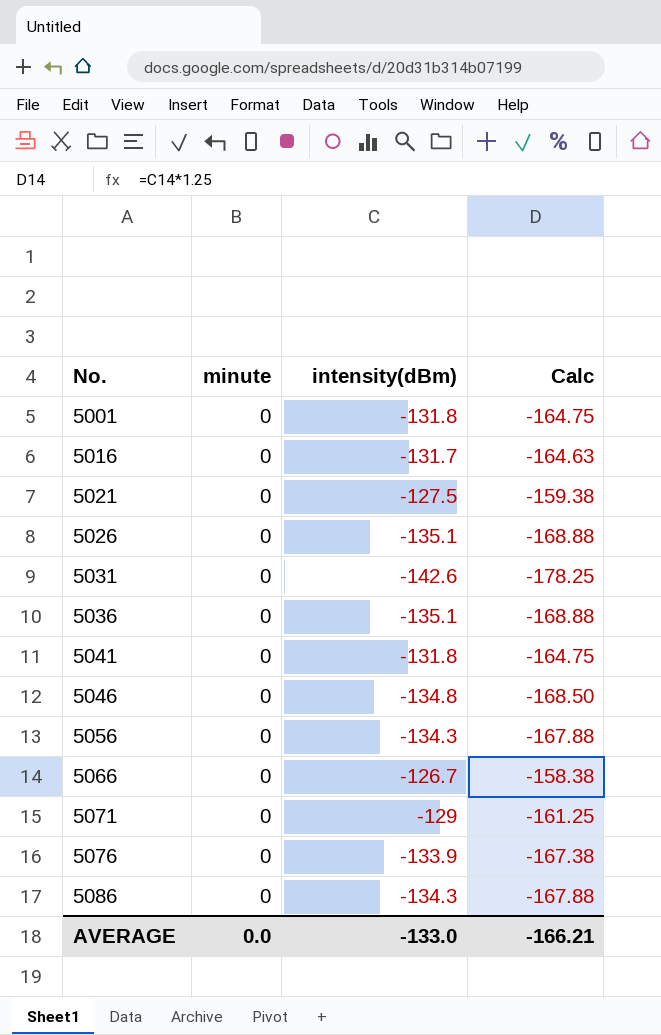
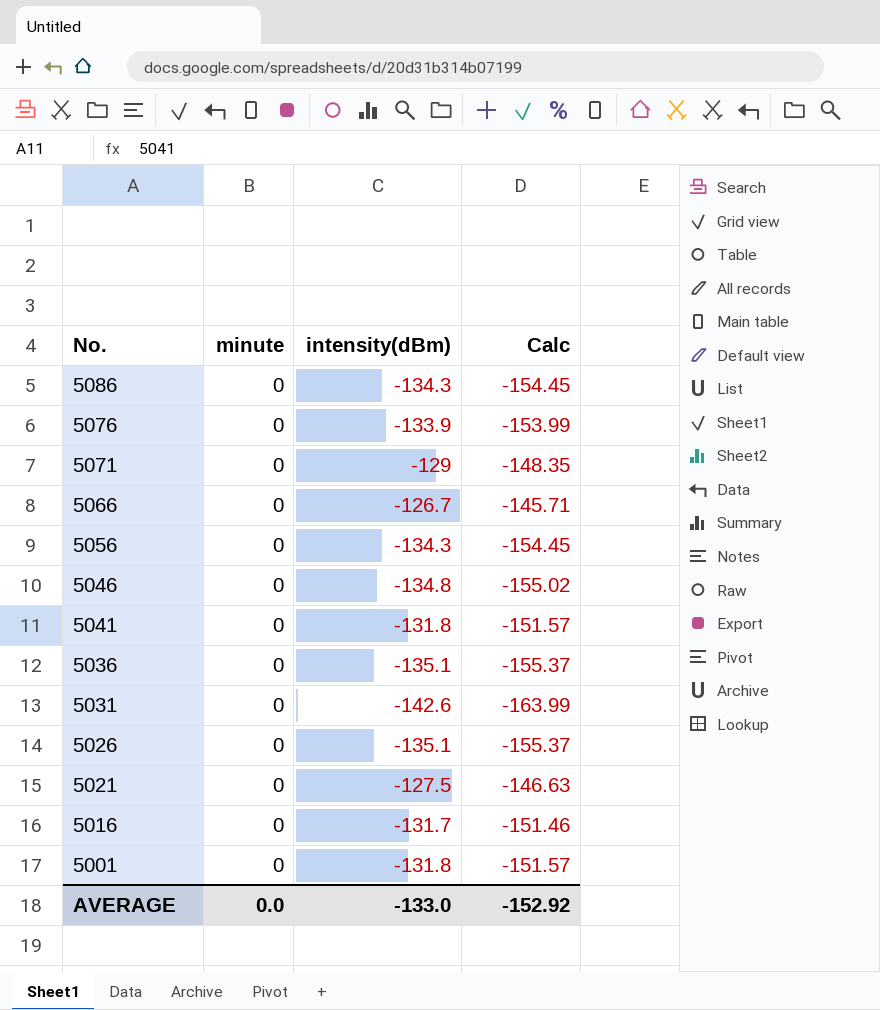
row order: No. ascending -> No. descending
column Calc | formula: [intensity(dBm)] * 1.25 -> [intensity(dBm)] * 1.15
AVERAGE | Calc: -166.21 -> -152.92

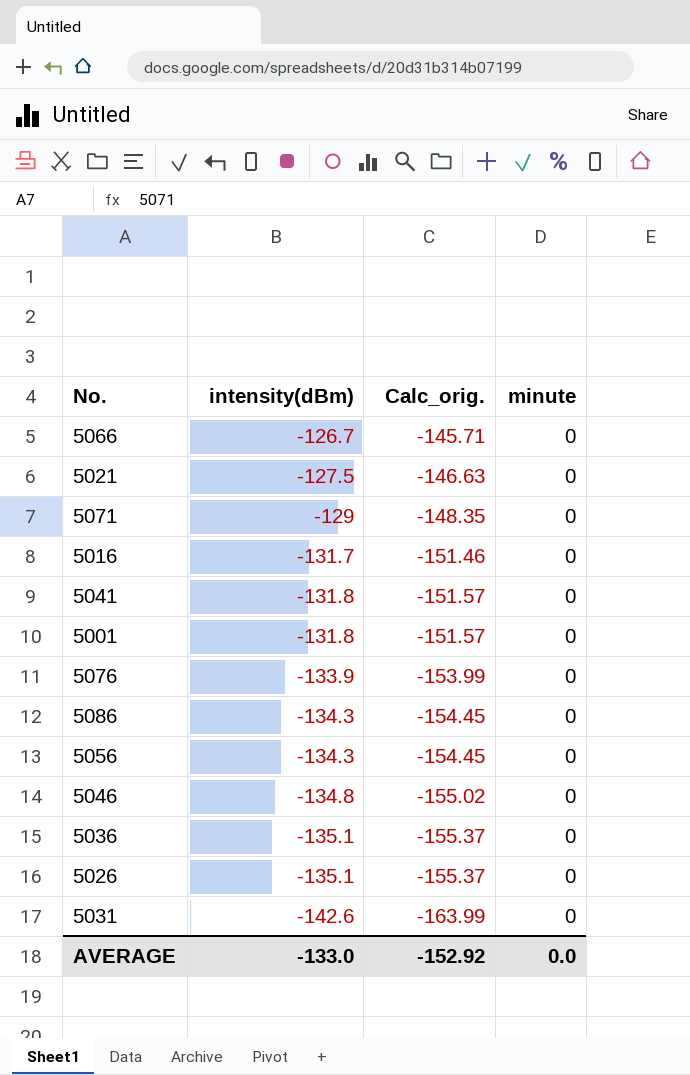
row order: No. descending -> intensity(dBm) descending
column name: Calc -> Calc_orig.
column minute | position: 2 -> 4

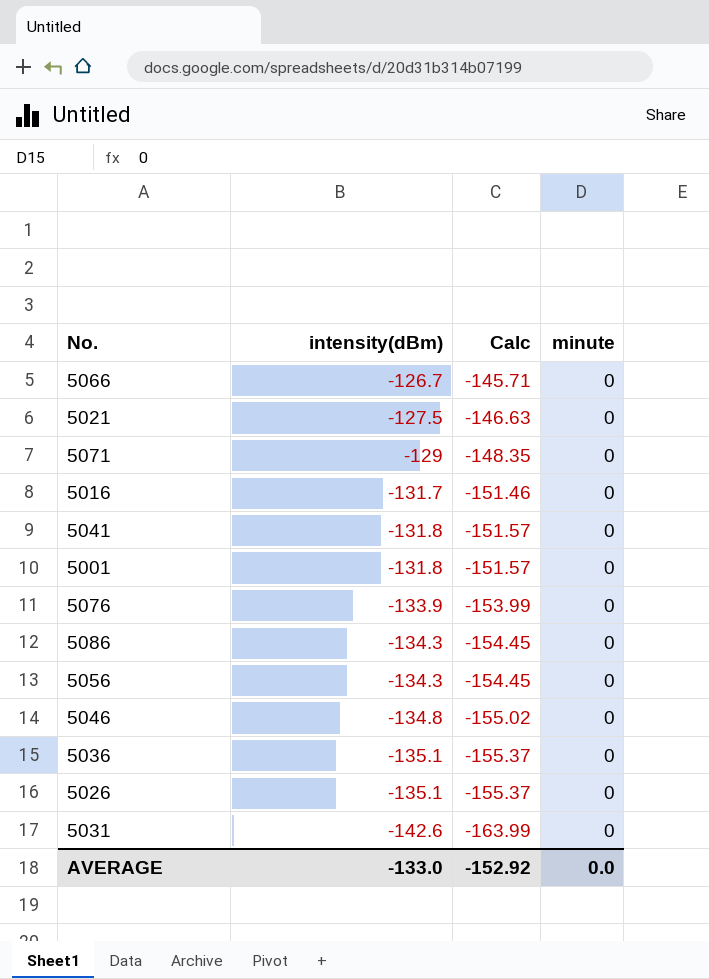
column name: Calc_orig. -> Calc

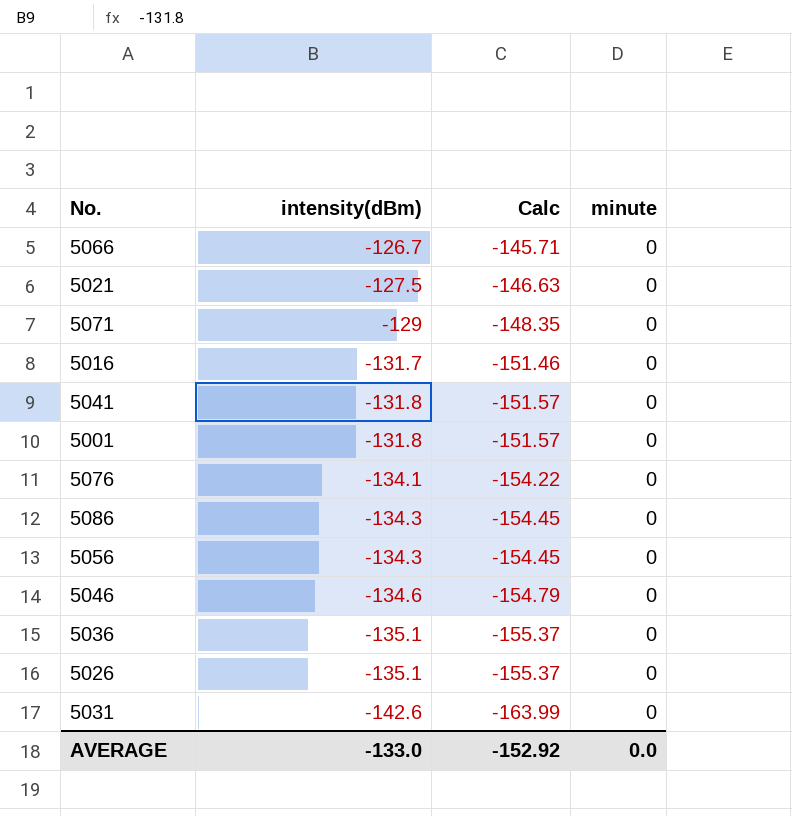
5076 | intensity(dBm): -133.9 -> -134.1
5076 | Calc: -153.99 -> -154.22
5046 | intensity(dBm): -134.8 -> -134.6
5046 | Calc: -155.02 -> -154.79

